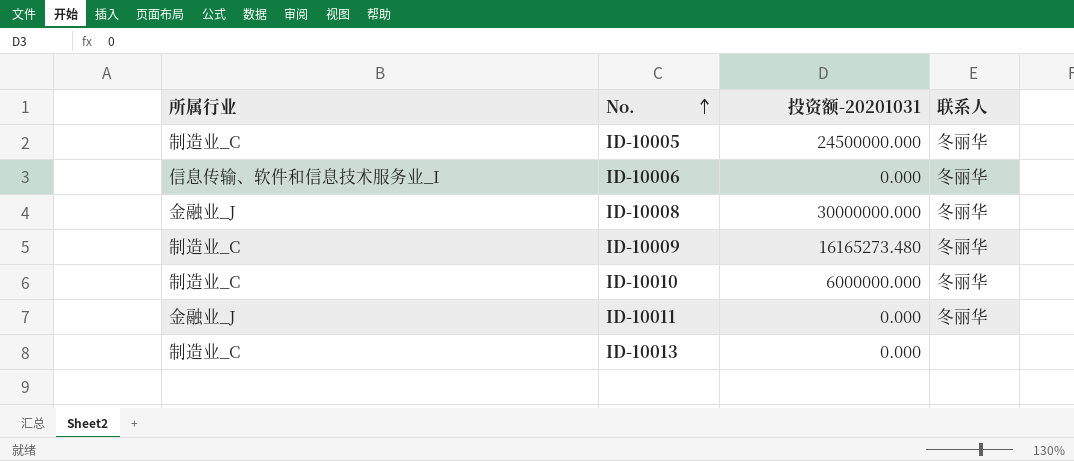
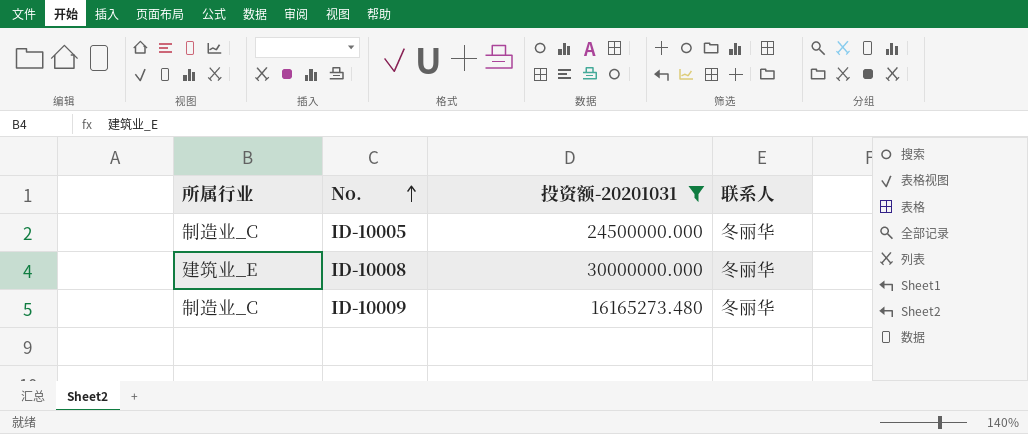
filter: none -> 投资额-20201031 >= 16165273.480
ID-10008 | 所属行业: 金融业_J -> 建筑业_E

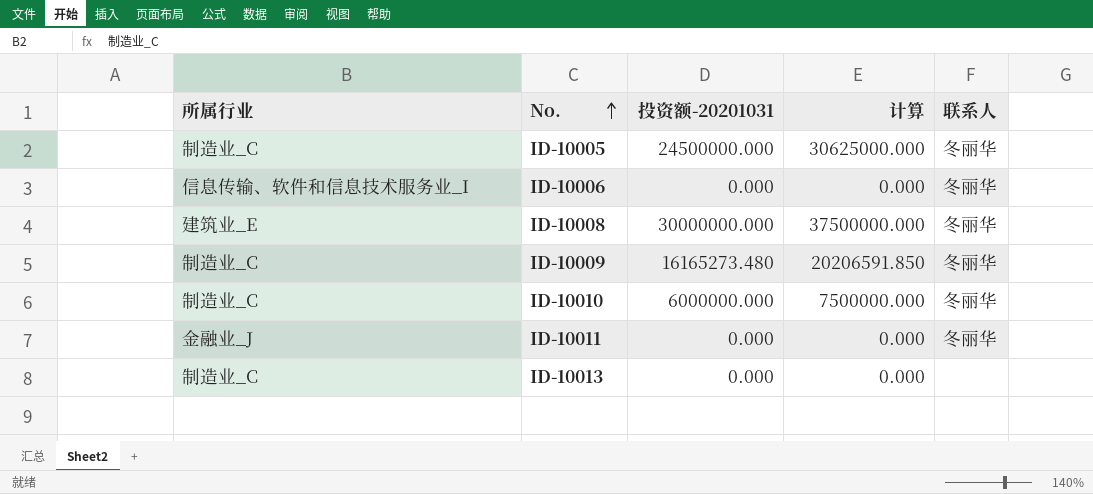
filter: 投资额-20201031 >= 16165273.480 -> none
column 计算 | formula: none -> [投资额-20201031] * 1.25

